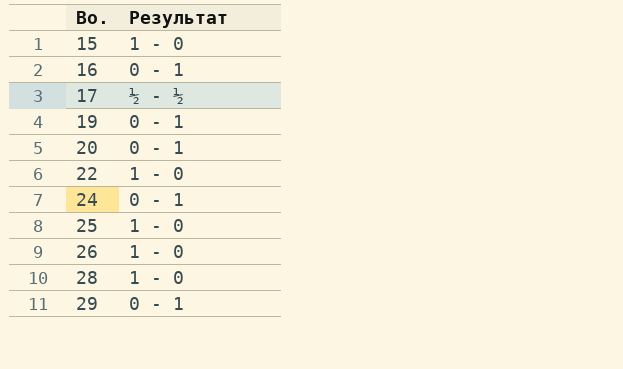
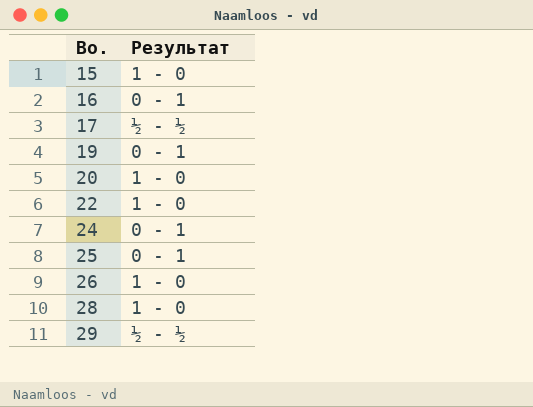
20 | Результат: 0 - 1 -> 1 - 0
25 | Результат: 1 - 0 -> 0 - 1
29 | Результат: 0 - 1 -> ½ - ½

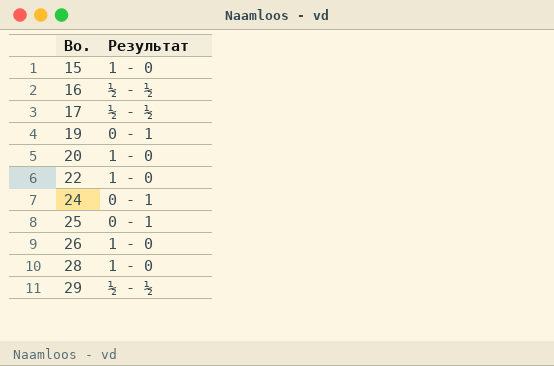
16 | Результат: 0 - 1 -> ½ - ½

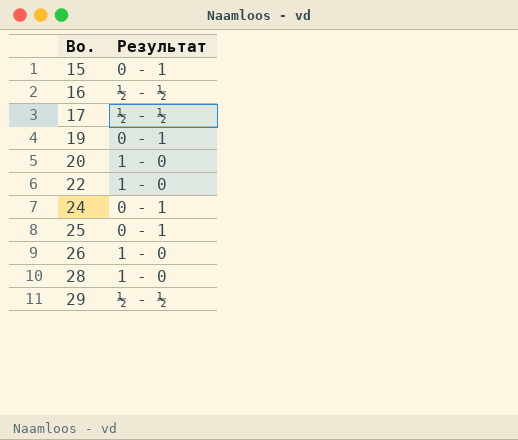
15 | Результат: 1 - 0 -> 0 - 1

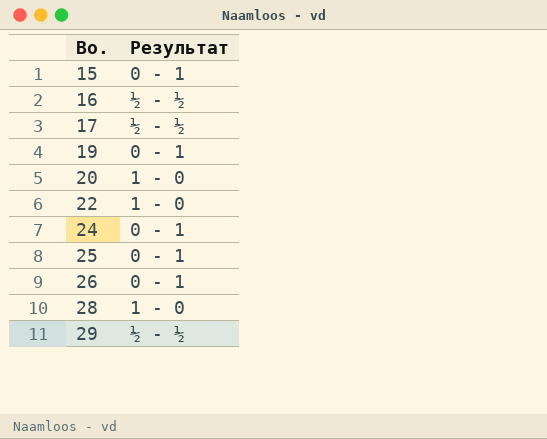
26 | Результат: 1 - 0 -> 0 - 1

